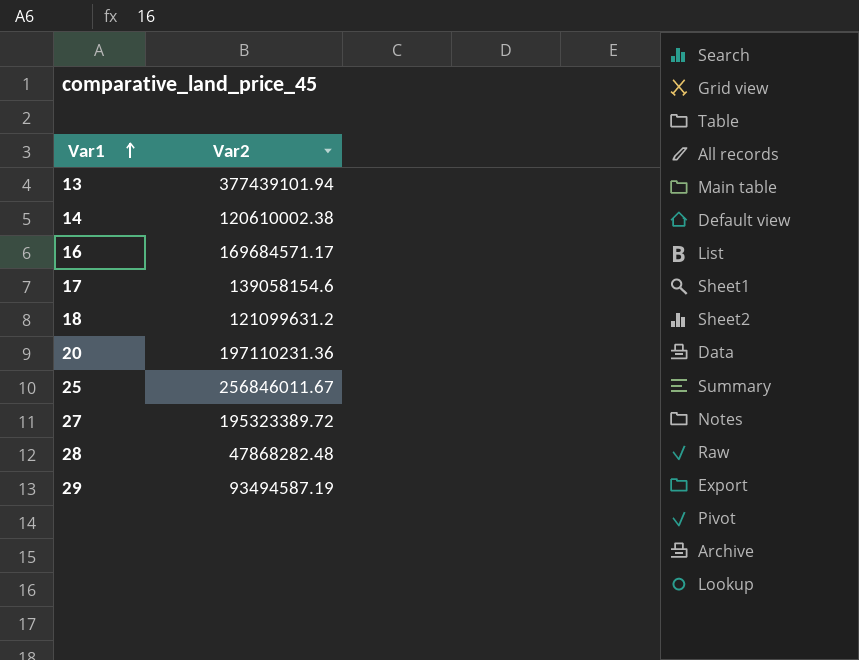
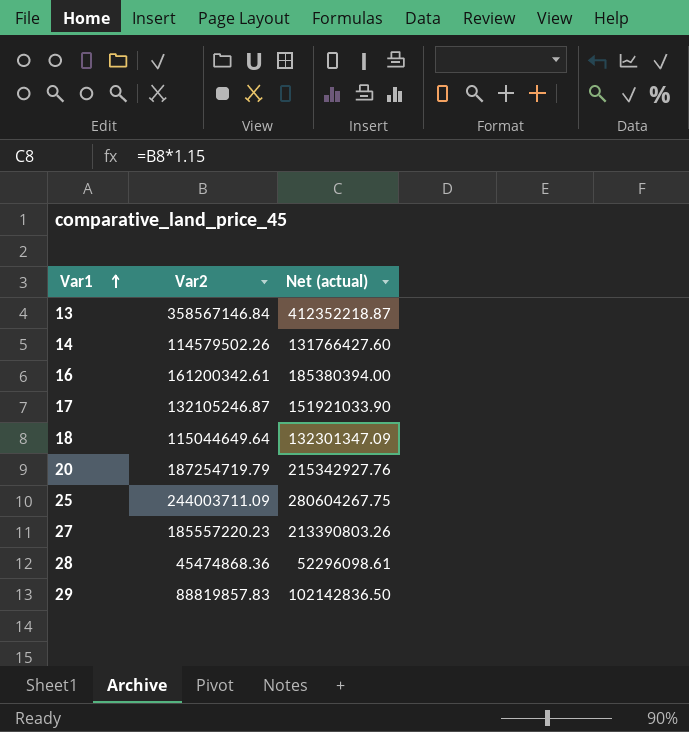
column Net (actual) | formula: none -> [Var2] * 1.15
13 | Var2: 377439101.94 -> 358567146.84
14 | Var2: 120610002.38 -> 114579502.26
16 | Var2: 169684571.17 -> 161200342.61
17 | Var2: 139058154.6 -> 132105246.87
18 | Var2: 121099631.2 -> 115044649.64
20 | Var2: 197110231.36 -> 187254719.79
25 | Var2: 256846011.67 -> 244003711.09
27 | Var2: 195323389.72 -> 185557220.23
28 | Var2: 47868282.48 -> 45474868.36
29 | Var2: 93494587.19 -> 88819857.83

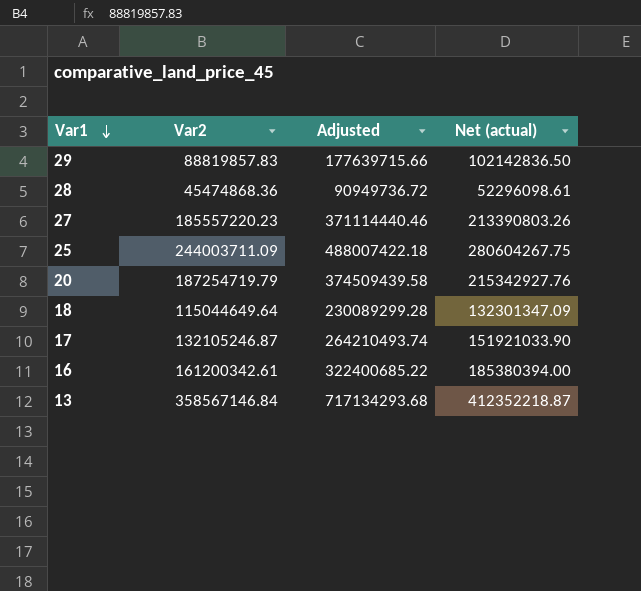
row order: Var1 ascending -> Var1 descending
column Adjusted | formula: none -> [Var2] * 2
row 14: 114579502.26 | 131766427.60 -> none

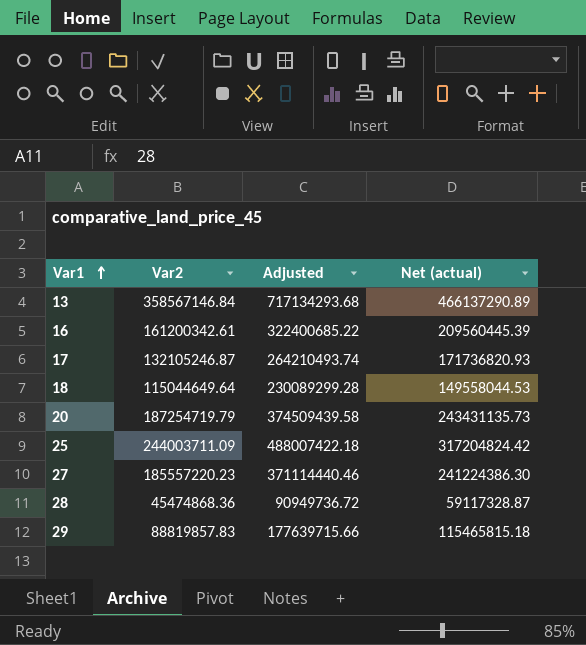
row order: Var1 descending -> Var1 ascending
column Net (actual) | formula: [Var2] * 1.15 -> [Var2] * 1.3

